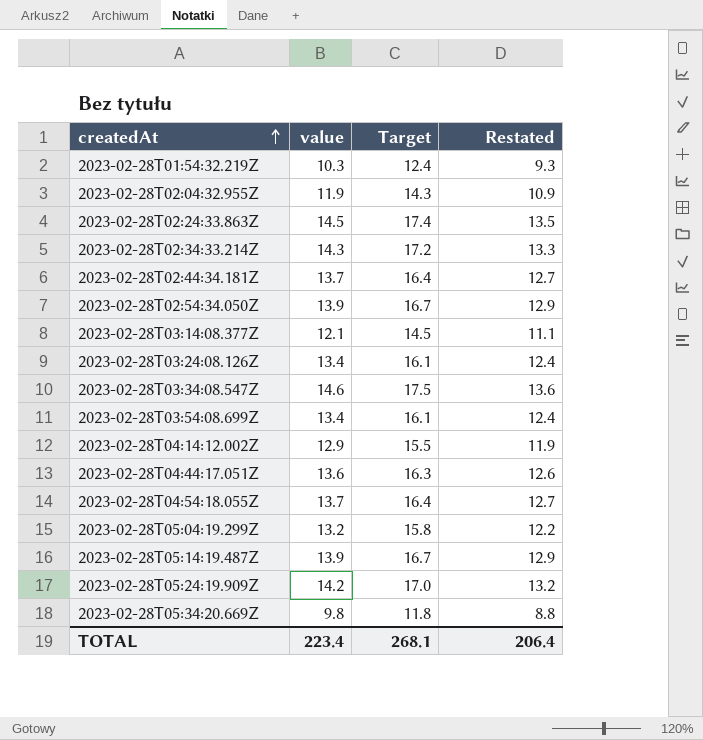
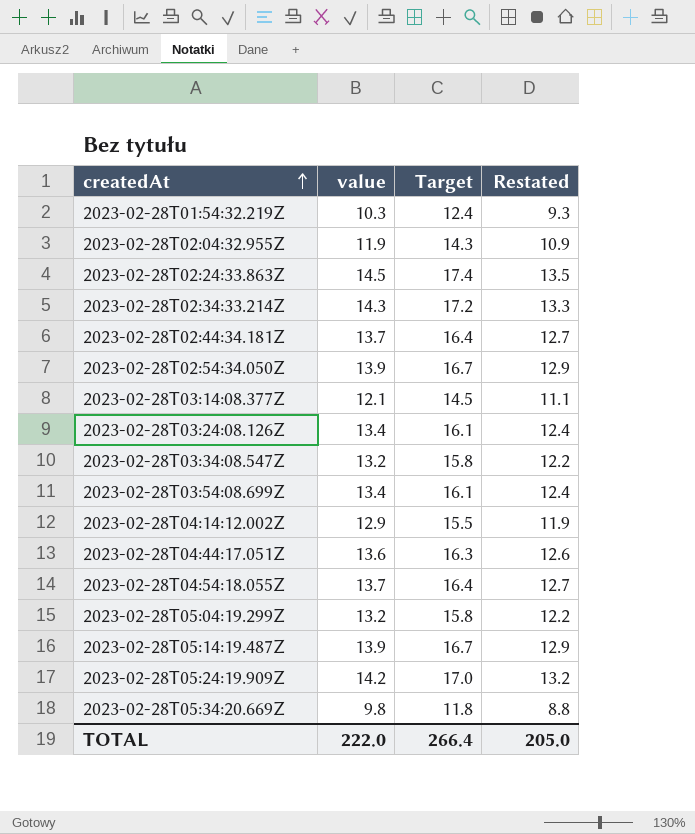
2023-02-28T03:34:08.547Z | value: 14.6 -> 13.2
2023-02-28T03:34:08.547Z | Target: 17.5 -> 15.8
2023-02-28T03:34:08.547Z | Restated: 13.6 -> 12.2
TOTAL | value: 223.4 -> 222.0
TOTAL | Target: 268.1 -> 266.4
TOTAL | Restated: 206.4 -> 205.0

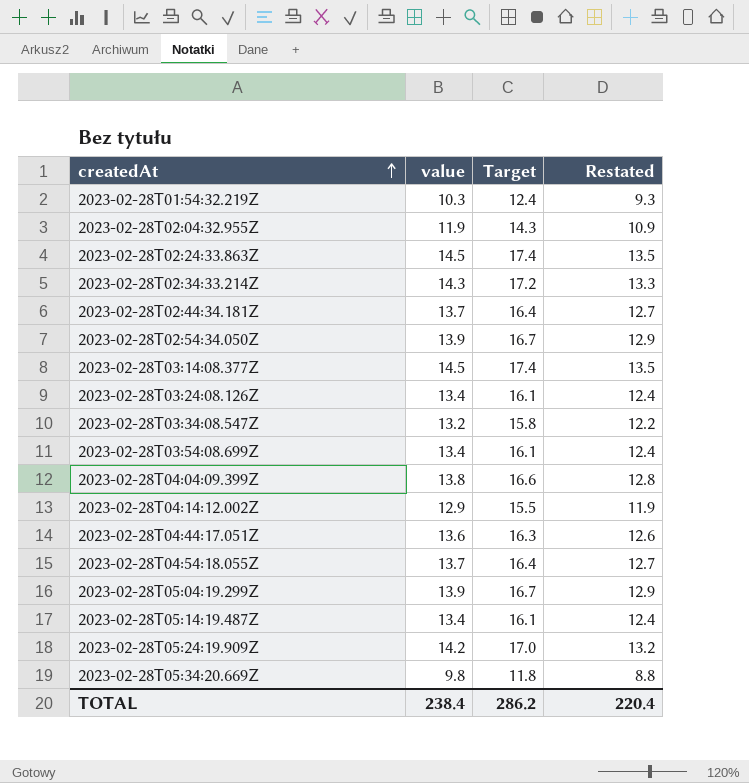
2023-02-28T03:14:08.377Z | value: 12.1 -> 14.5
2023-02-28T03:14:08.377Z | Target: 14.5 -> 17.4
2023-02-28T03:14:08.377Z | Restated: 11.1 -> 13.5
row 2023-02-28T04:04:09.399Z: none -> 13.8 | 16.6 | 12.8
2023-02-28T05:04:19.299Z | value: 13.2 -> 13.9
2023-02-28T05:04:19.299Z | Target: 15.8 -> 16.7
2023-02-28T05:04:19.299Z | Restated: 12.2 -> 12.9
2023-02-28T05:14:19.487Z | value: 13.9 -> 13.4
2023-02-28T05:14:19.487Z | Target: 16.7 -> 16.1
2023-02-28T05:14:19.487Z | Restated: 12.9 -> 12.4
TOTAL | value: 222.0 -> 238.4
TOTAL | Target: 266.4 -> 286.2
TOTAL | Restated: 205.0 -> 220.4

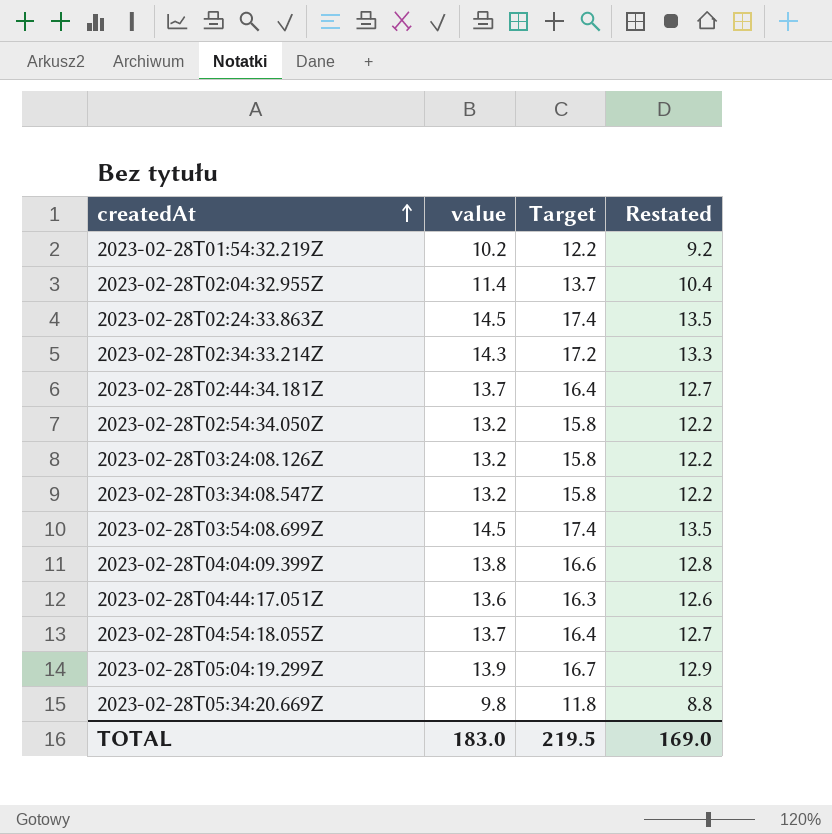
row 2023-02-28T03:14:08.377Z: 14.5 | 17.4 | 13.5 -> none
row 2023-02-28T04:14:12.002Z: 12.9 | 15.5 | 11.9 -> none
row 2023-02-28T05:14:19.487Z: 13.4 | 16.1 | 12.4 -> none
row 2023-02-28T05:24:19.909Z: 14.2 | 17.0 | 13.2 -> none
2023-02-28T01:54:32.219Z | value: 10.3 -> 10.2
2023-02-28T01:54:32.219Z | Target: 12.4 -> 12.2
2023-02-28T01:54:32.219Z | Restated: 9.3 -> 9.2
2023-02-28T02:04:32.955Z | value: 11.9 -> 11.4
2023-02-28T02:04:32.955Z | Target: 14.3 -> 13.7
2023-02-28T02:04:32.955Z | Restated: 10.9 -> 10.4
2023-02-28T02:54:34.050Z | value: 13.9 -> 13.2
2023-02-28T02:54:34.050Z | Target: 16.7 -> 15.8
2023-02-28T02:54:34.050Z | Restated: 12.9 -> 12.2
2023-02-28T03:24:08.126Z | value: 13.4 -> 13.2
2023-02-28T03:24:08.126Z | Target: 16.1 -> 15.8
2023-02-28T03:24:08.126Z | Restated: 12.4 -> 12.2
2023-02-28T03:54:08.699Z | value: 13.4 -> 14.5
2023-02-28T03:54:08.699Z | Target: 16.1 -> 17.4
2023-02-28T03:54:08.699Z | Restated: 12.4 -> 13.5
TOTAL | value: 238.4 -> 183.0
TOTAL | Target: 286.2 -> 219.5
TOTAL | Restated: 220.4 -> 169.0

